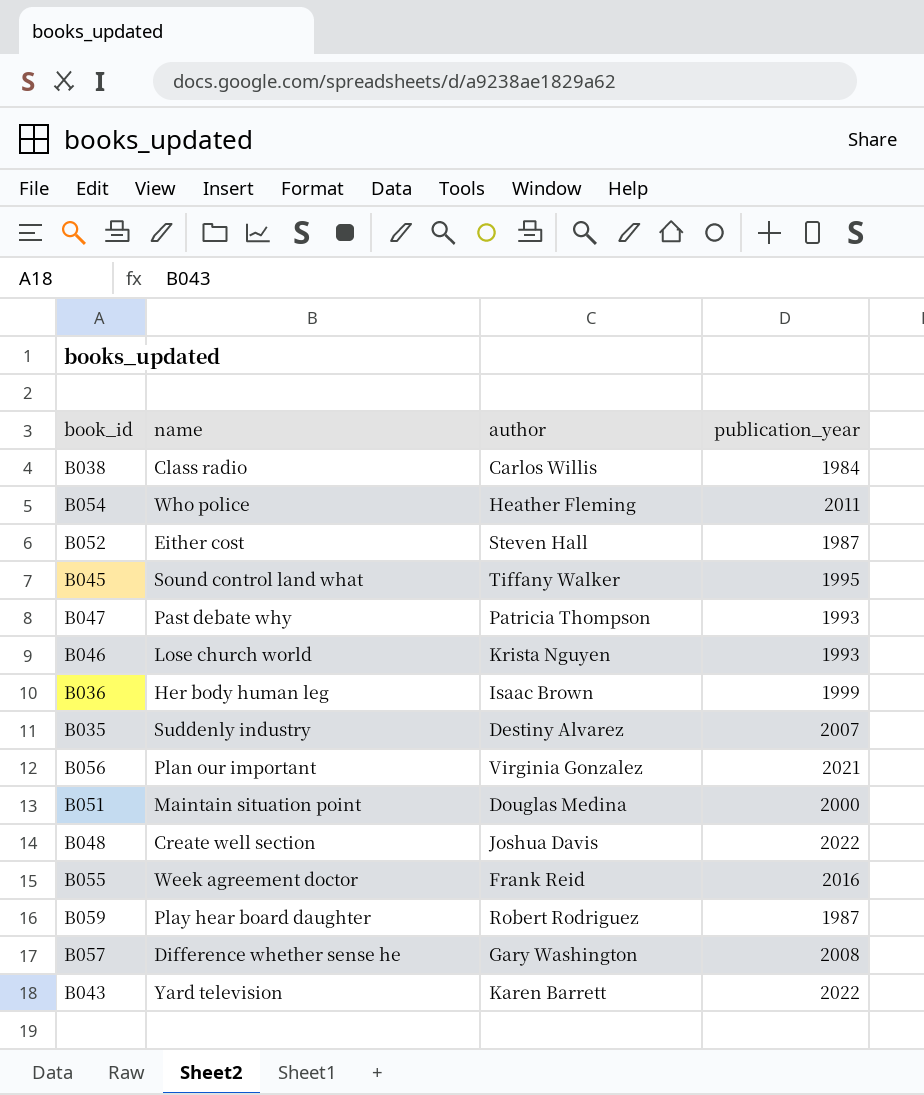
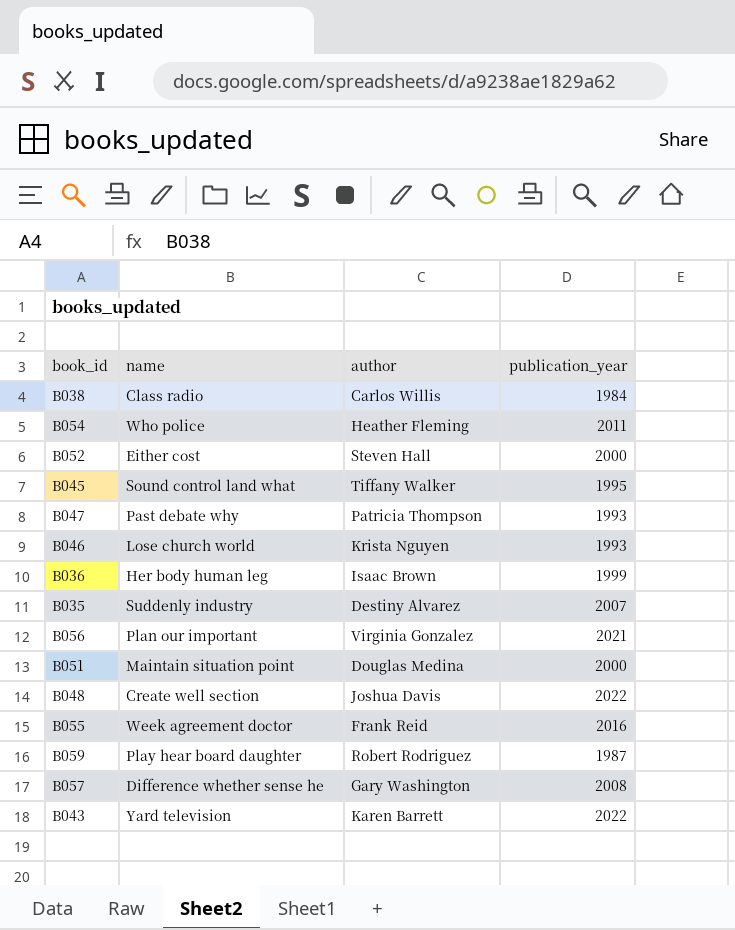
B052 | publication_year: 1987 -> 2000

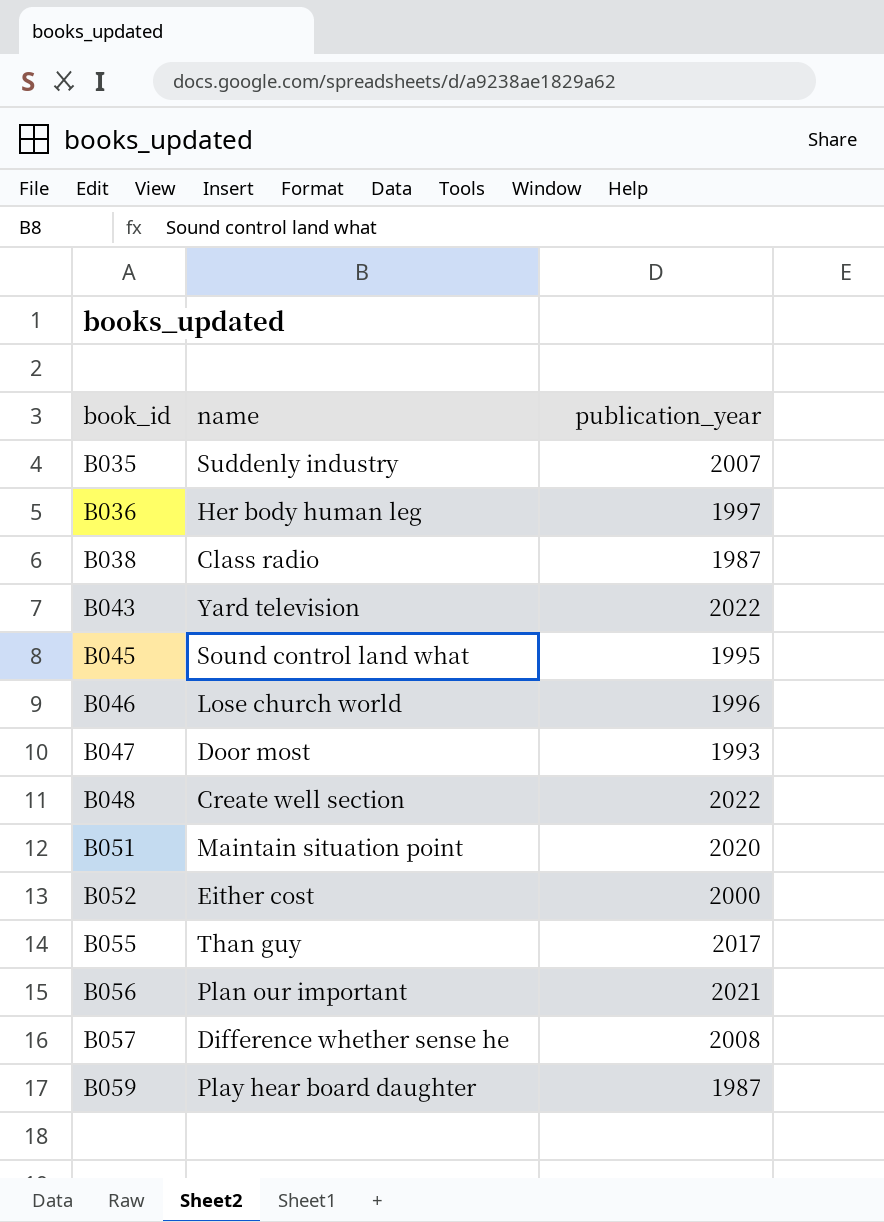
row order: none -> book_id ascending
column author | position: 3 -> none
row B054: Who police | Heather Fleming | 2011 -> none
B036 | publication_year: 1999 -> 1997
B038 | publication_year: 1984 -> 1987
B046 | publication_year: 1993 -> 1996
B047 | name: Past debate why -> Door most
B051 | publication_year: 2000 -> 2020
B055 | name: Week agreement doctor -> Than guy
B055 | publication_year: 2016 -> 2017

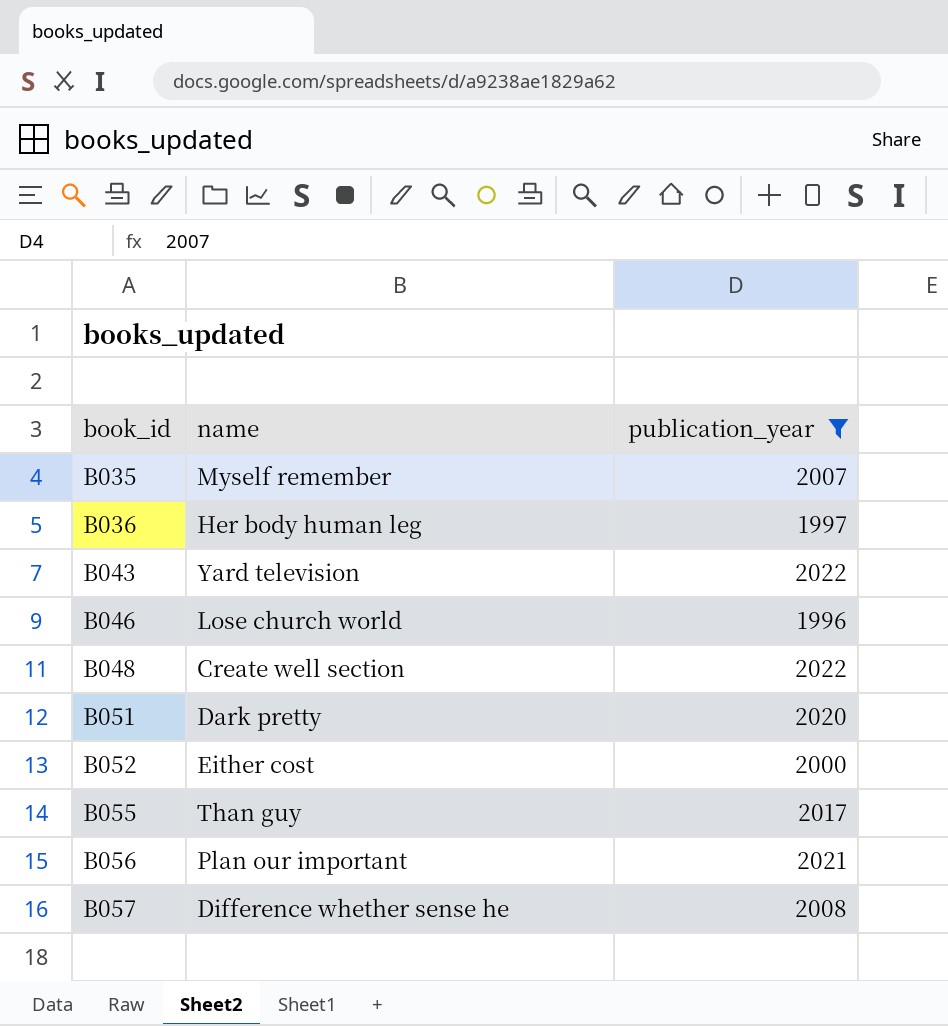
filter: none -> publication_year >= 1996
B035 | name: Suddenly industry -> Myself remember
B051 | name: Maintain situation point -> Dark pretty

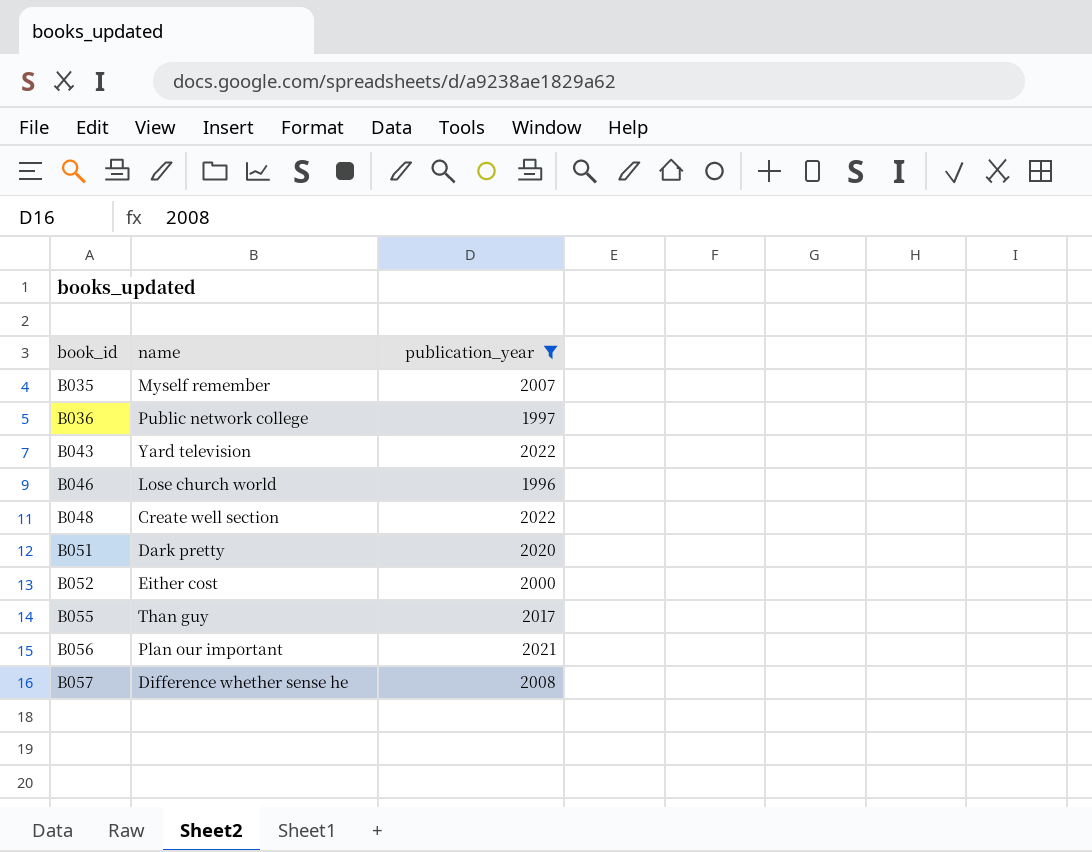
B036 | name: Her body human leg -> Public network college

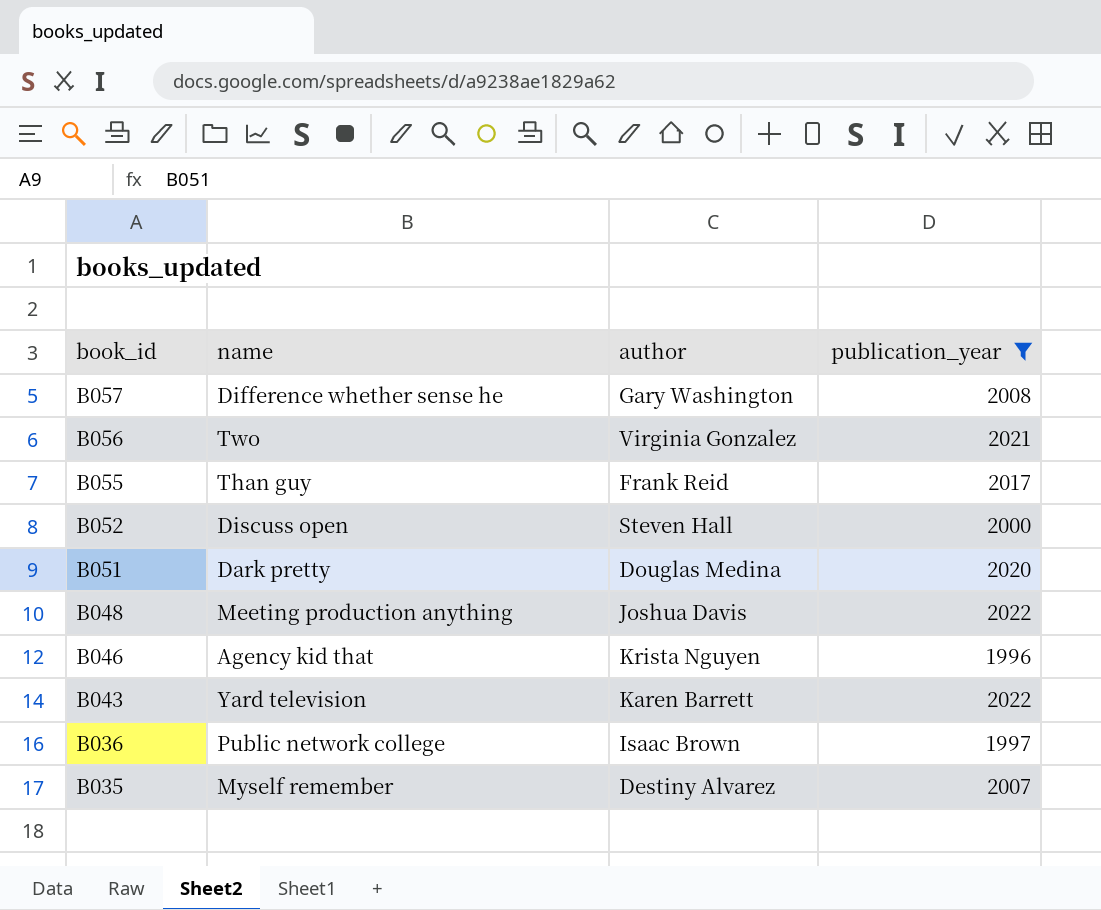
row order: book_id ascending -> book_id descending
column author | position: none -> 3
B056 | name: Plan our important -> Two
B052 | name: Either cost -> Discuss open
B048 | name: Create well section -> Meeting production anything
B046 | name: Lose church world -> Agency kid that

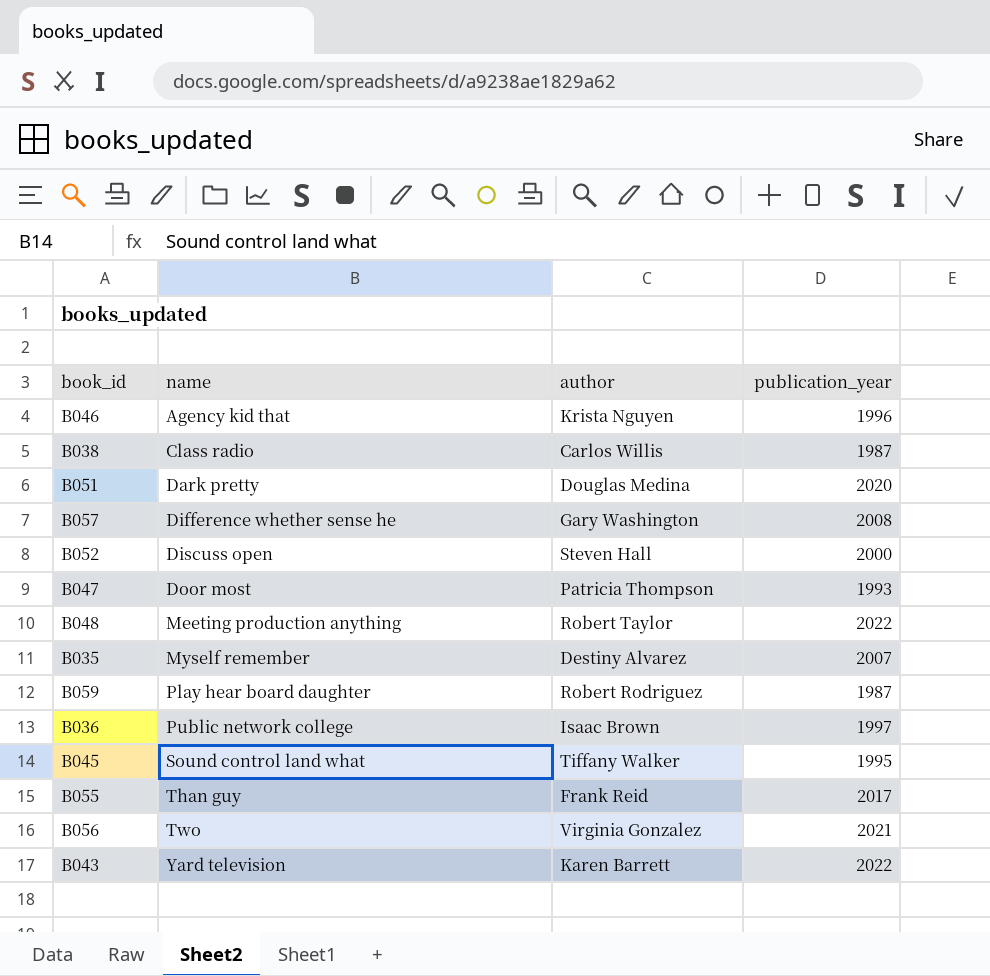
filter: publication_year >= 1996 -> none
row order: book_id descending -> name ascending
B048 | author: Joshua Davis -> Robert Taylor

